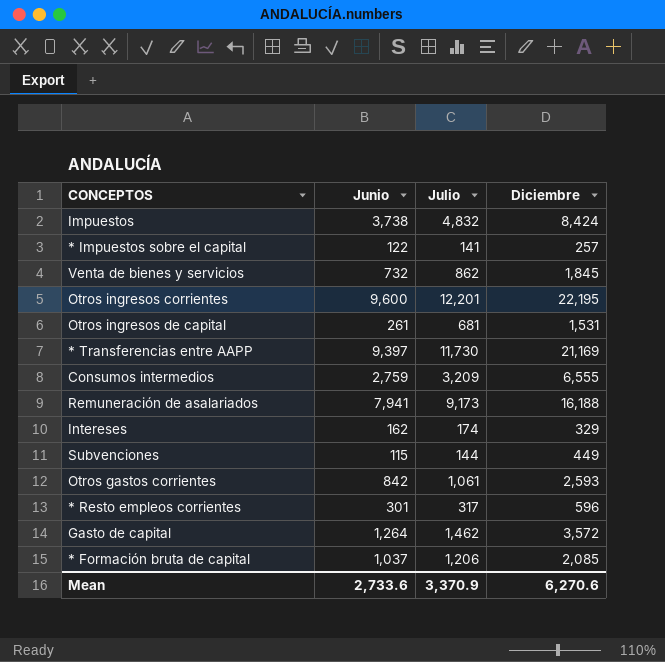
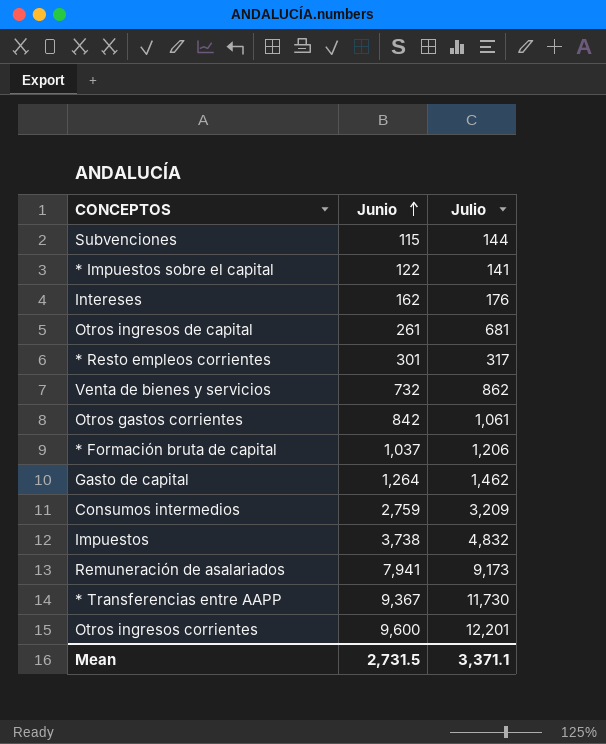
row order: none -> Junio ascending
column Diciembre | position: 4 -> none
Intereses | Julio: 174 -> 176
* Transferencias entre AAPP | Junio: 9,397 -> 9,367
Mean | Junio: 2,733.6 -> 2,731.5
Mean | Julio: 3,370.9 -> 3,371.1

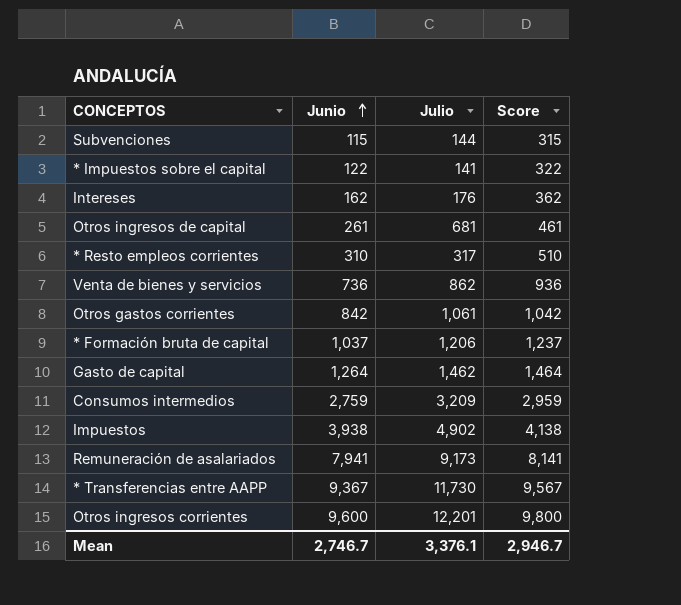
column Score | formula: none -> [Junio] + 200
* Resto empleos corrientes | Junio: 301 -> 310
Venta de bienes y servicios | Junio: 732 -> 736
Impuestos | Junio: 3,738 -> 3,938
Impuestos | Julio: 4,832 -> 4,902
Mean | Junio: 2,731.5 -> 2,746.7
Mean | Julio: 3,371.1 -> 3,376.1

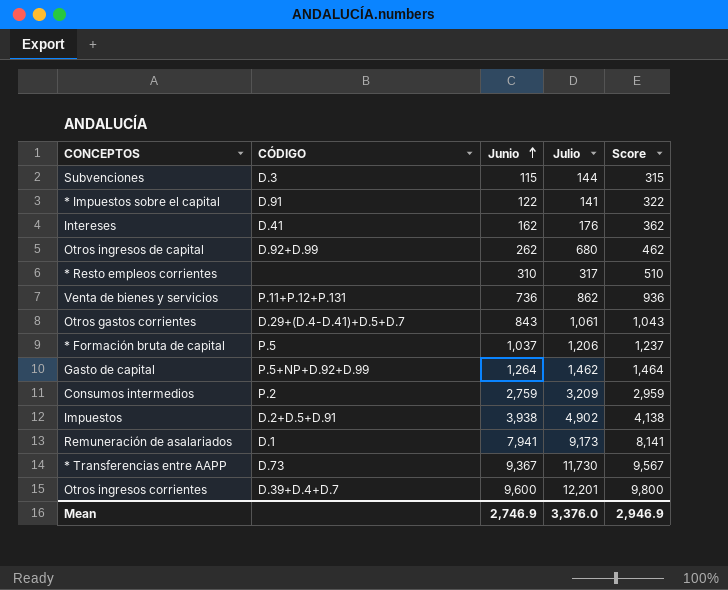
column CÓDIGO | position: none -> 2
Otros ingresos de capital | Junio: 261 -> 262
Otros ingresos de capital | Julio: 681 -> 680
Otros ingresos de capital | Score: 461 -> 462
Otros gastos corrientes | Junio: 842 -> 843
Otros gastos corrientes | Score: 1,042 -> 1,043
Mean | Junio: 2,746.7 -> 2,746.9
Mean | Julio: 3,376.1 -> 3,376.0
Mean | Score: 2,946.7 -> 2,946.9

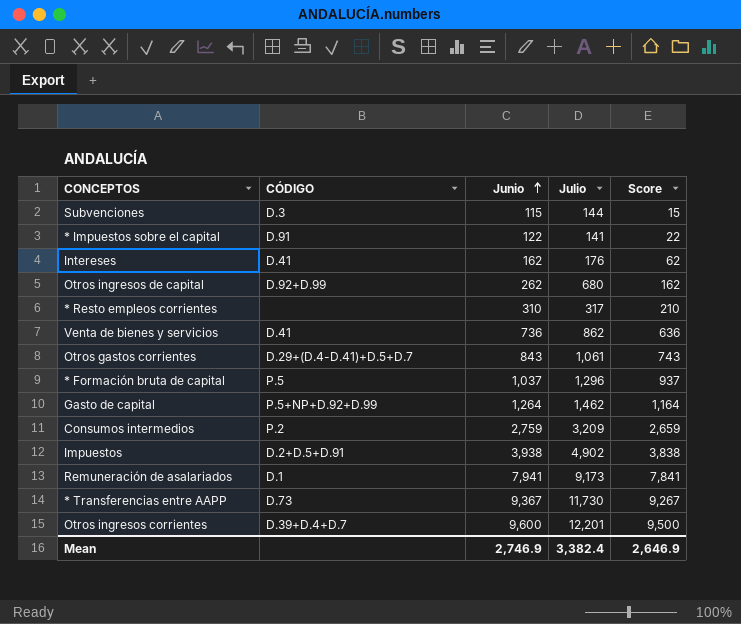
column Score | formula: [Junio] + 200 -> [Junio] - 100
Venta de bienes y servicios | CÓDIGO: P.11+P.12+P.131 -> D.41
* Formación bruta de capital | Julio: 1,206 -> 1,296
Mean | Julio: 3,376.0 -> 3,382.4
Mean | Score: 2,946.9 -> 2,646.9

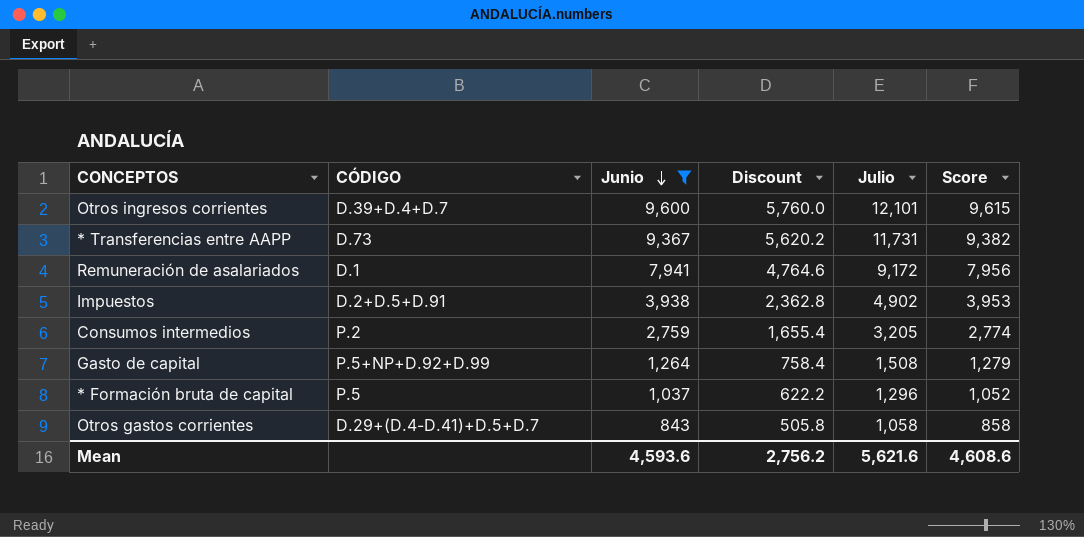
filter: none -> Junio >= 843
row order: Junio ascending -> Junio descending
column Discount | formula: none -> [Junio] * 0.6
column Score | formula: [Junio] - 100 -> [Junio] + 15
Otros ingresos corrientes | Julio: 12,201 -> 12,101
* Transferencias entre AAPP | Julio: 11,730 -> 11,731
Remuneración de asalariados | Julio: 9,173 -> 9,172
Consumos intermedios | Julio: 3,209 -> 3,205
Gasto de capital | Julio: 1,462 -> 1,508
Otros gastos corrientes | Julio: 1,061 -> 1,058
Mean | Junio: 2,746.9 -> 4,593.6
Mean | Julio: 3,382.4 -> 5,621.6
Mean | Score: 2,646.9 -> 4,608.6

